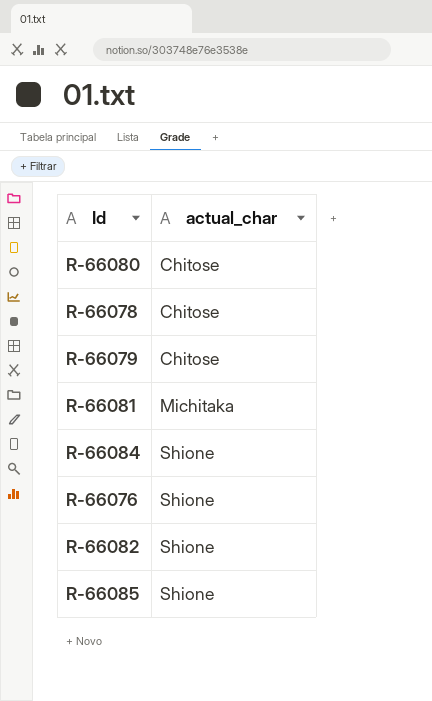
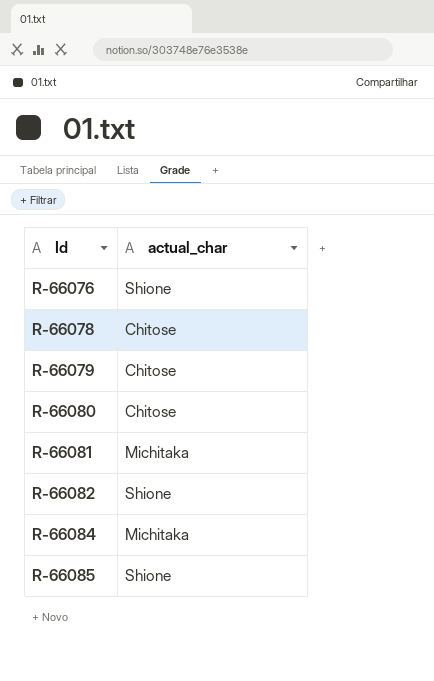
row order: actual_char ascending -> Id ascending
R-66084 | actual_char: Shione -> Michitaka

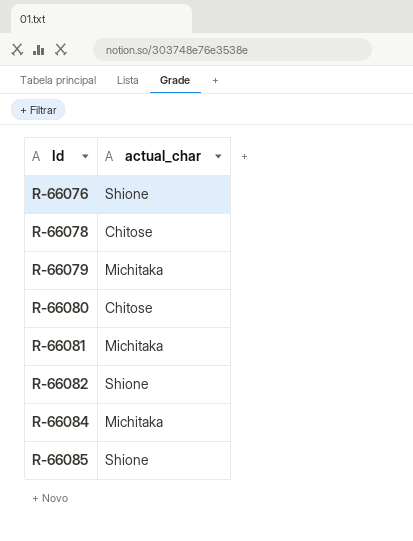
R-66079 | actual_char: Chitose -> Michitaka

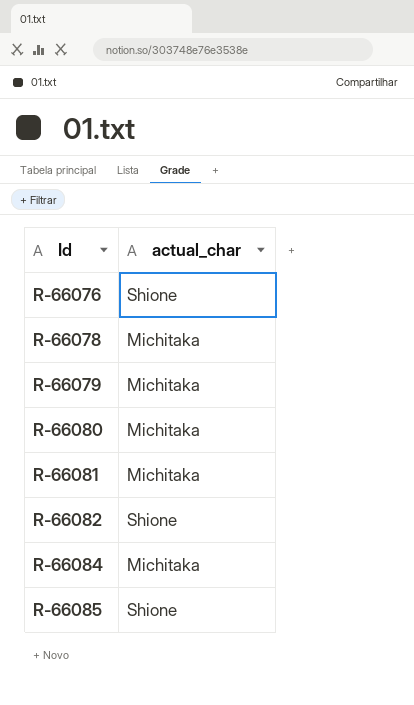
R-66078 | actual_char: Chitose -> Michitaka
R-66080 | actual_char: Chitose -> Michitaka

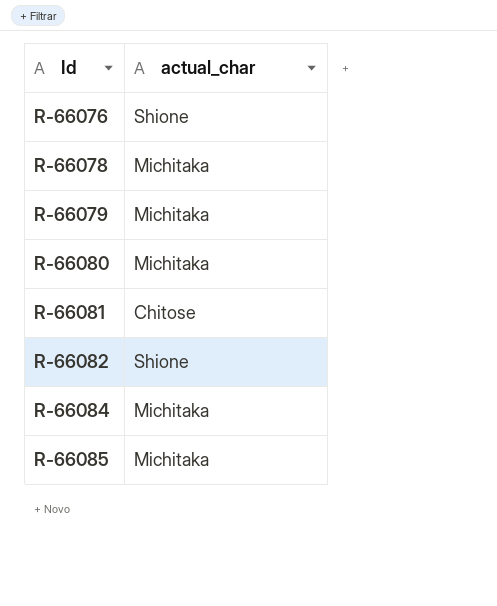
R-66081 | actual_char: Michitaka -> Chitose
R-66085 | actual_char: Shione -> Michitaka

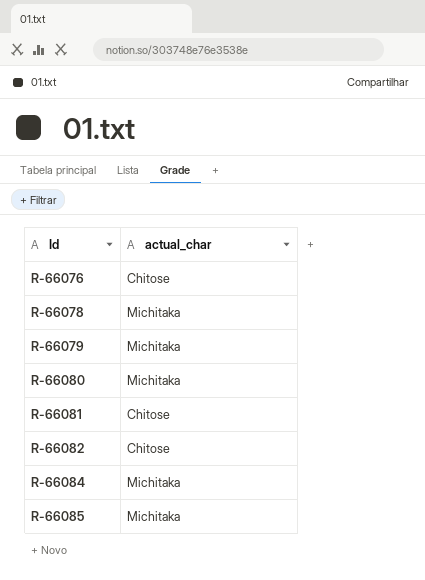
R-66076 | actual_char: Shione -> Chitose
R-66082 | actual_char: Shione -> Chitose

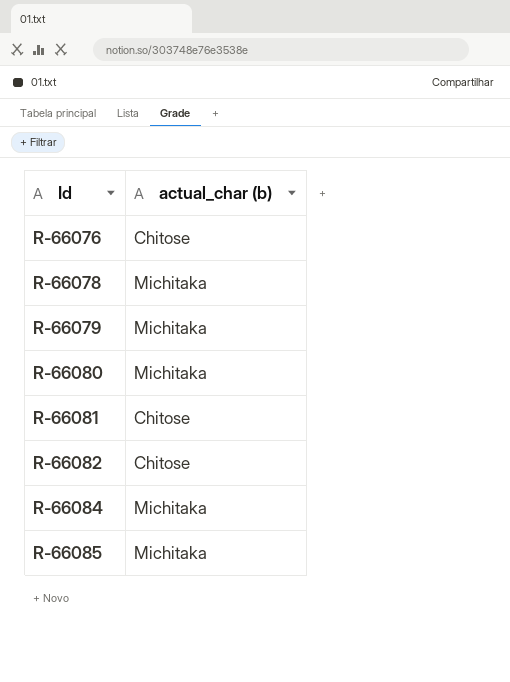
column name: actual_char -> actual_char (b)

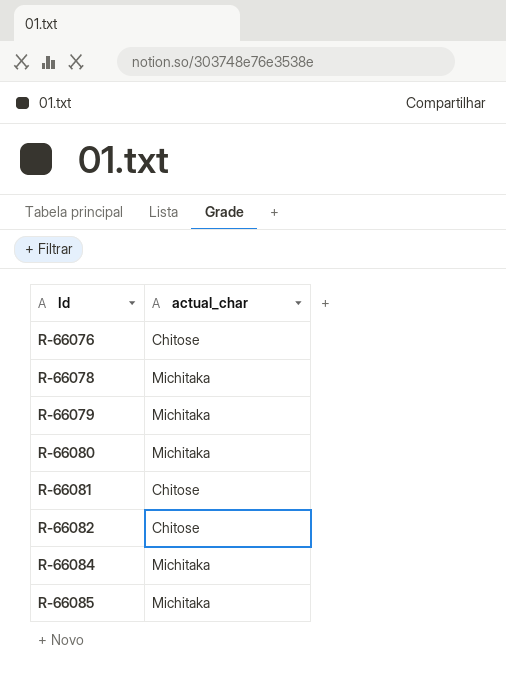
column name: actual_char (b) -> actual_char

